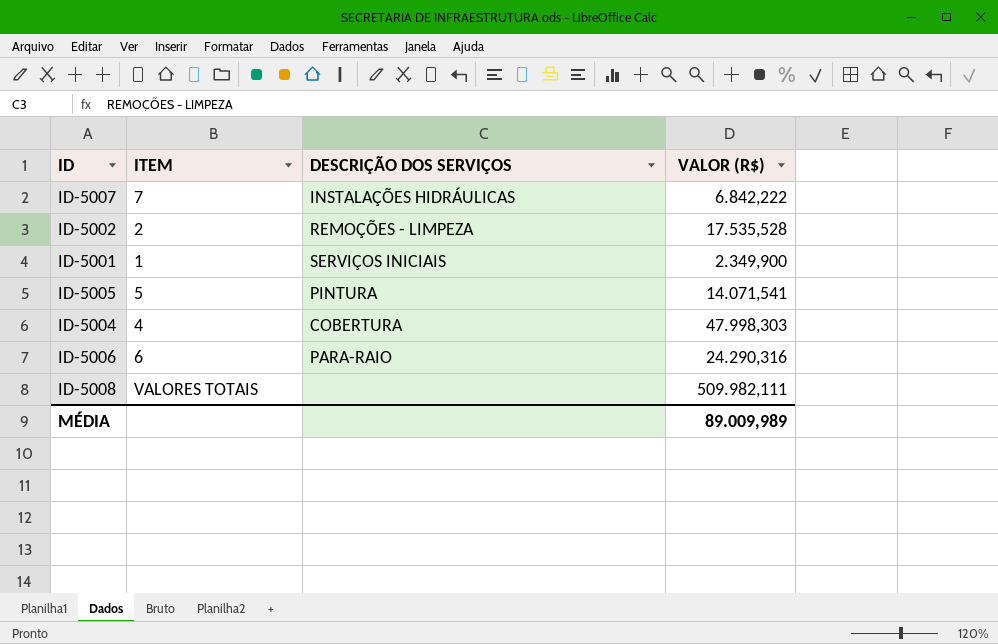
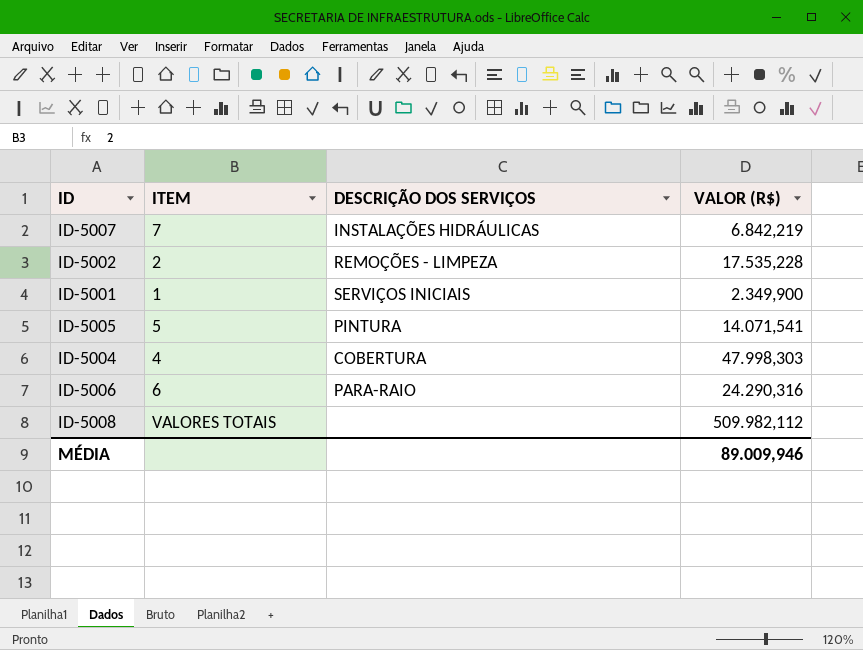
ID-5007 | VALOR (R$): 6.842,222 -> 6.842,219
ID-5002 | VALOR (R$): 17.535,528 -> 17.535,228
ID-5008 | VALOR (R$): 509.982,111 -> 509.982,112
MÉDIA | VALOR (R$): 89.009,989 -> 89.009,946

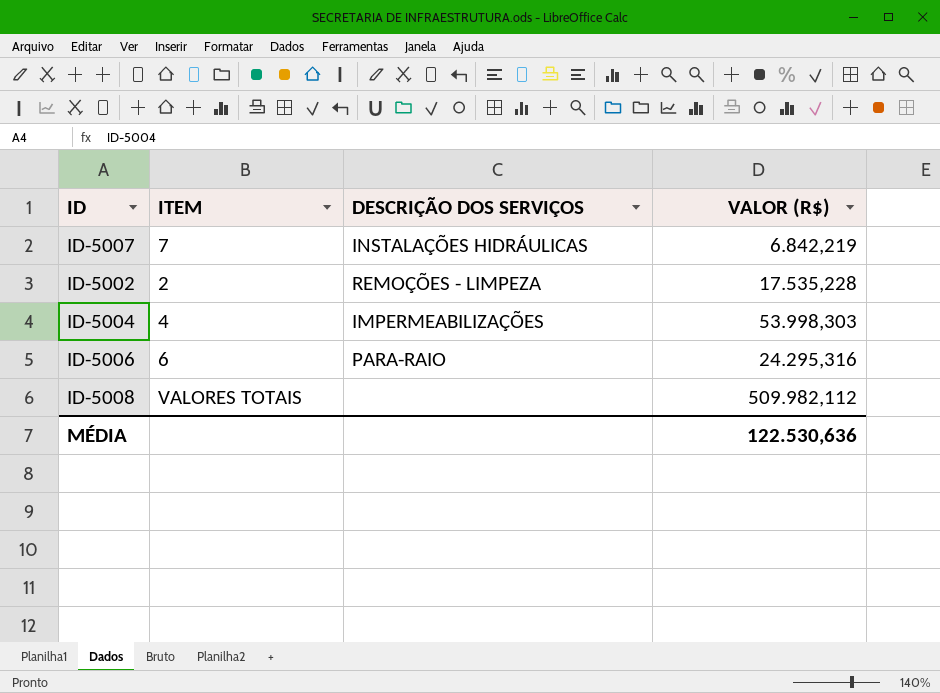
row ID-5001: 1 | SERVIÇOS INICIAIS | 2.349,900 -> none
row ID-5005: 5 | PINTURA | 14.071,541 -> none
ID-5004 | DESCRIÇÃO DOS SERVIÇOS: COBERTURA -> IMPERMEABILIZAÇÕES
ID-5004 | VALOR (R$): 47.998,303 -> 53.998,303
ID-5006 | VALOR (R$): 24.290,316 -> 24.295,316
MÉDIA | VALOR (R$): 89.009,946 -> 122.530,636

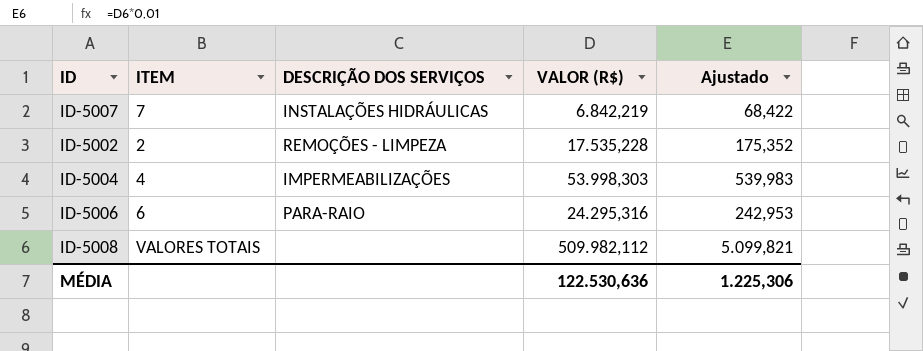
column Ajustado | formula: none -> [VALOR (R$)] * 0,01

